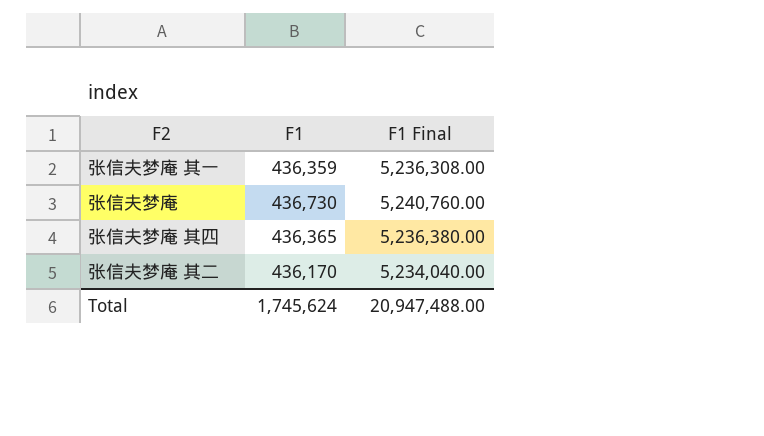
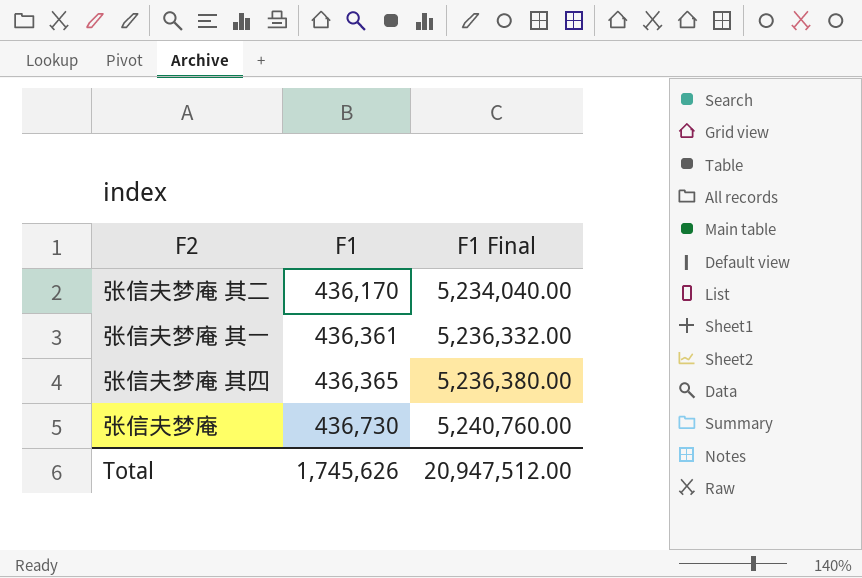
row order: none -> F1 ascending
张信夫梦庵 其一 | F1: 436,359 -> 436,361
张信夫梦庵 其一 | F1 Final: 5,236,308.00 -> 5,236,332.00
Total | F1: 1,745,624 -> 1,745,626
Total | F1 Final: 20,947,488.00 -> 20,947,512.00

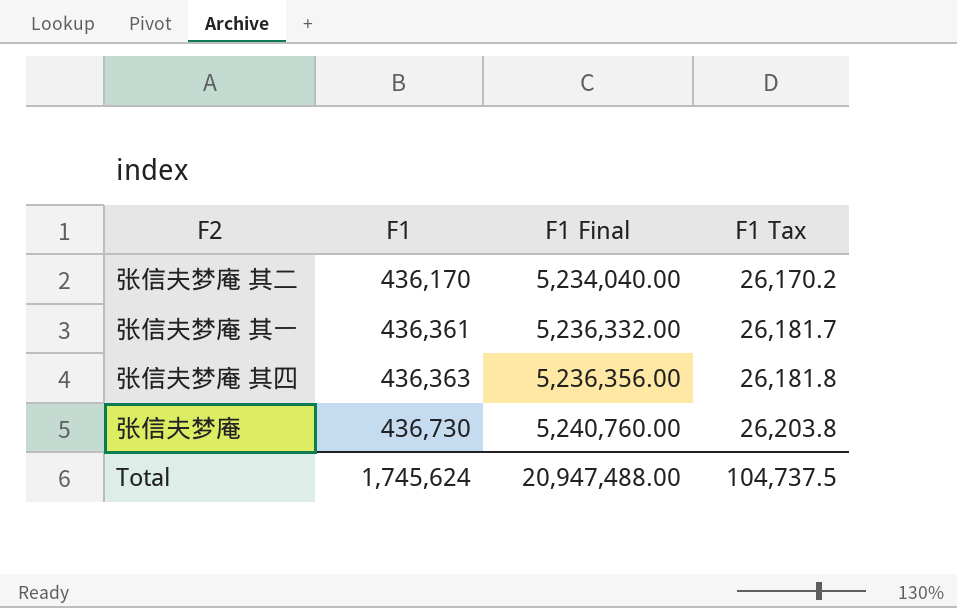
column F1 Tax | formula: none -> [F1] * 0.06
张信夫梦庵 其四 | F1: 436,365 -> 436,363
张信夫梦庵 其四 | F1 Final: 5,236,380.00 -> 5,236,356.00
Total | F1: 1,745,626 -> 1,745,624
Total | F1 Final: 20,947,512.00 -> 20,947,488.00

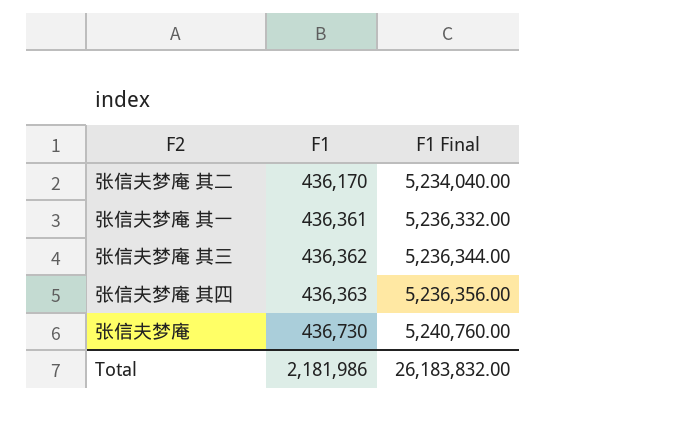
column F1 Tax | formula: [F1] * 0.06 -> none
row 张信夫梦庵 其三: none -> 436,362 | 5,236,344.00
Total | F1: 1,745,624 -> 2,181,986
Total | F1 Final: 20,947,488.00 -> 26,183,832.00

